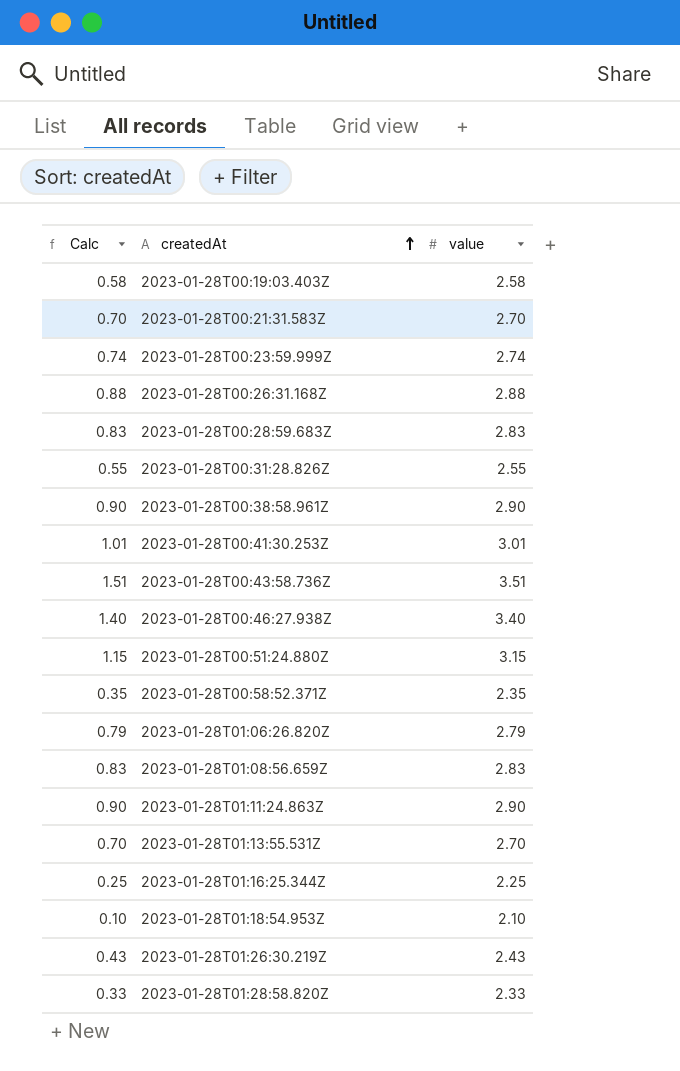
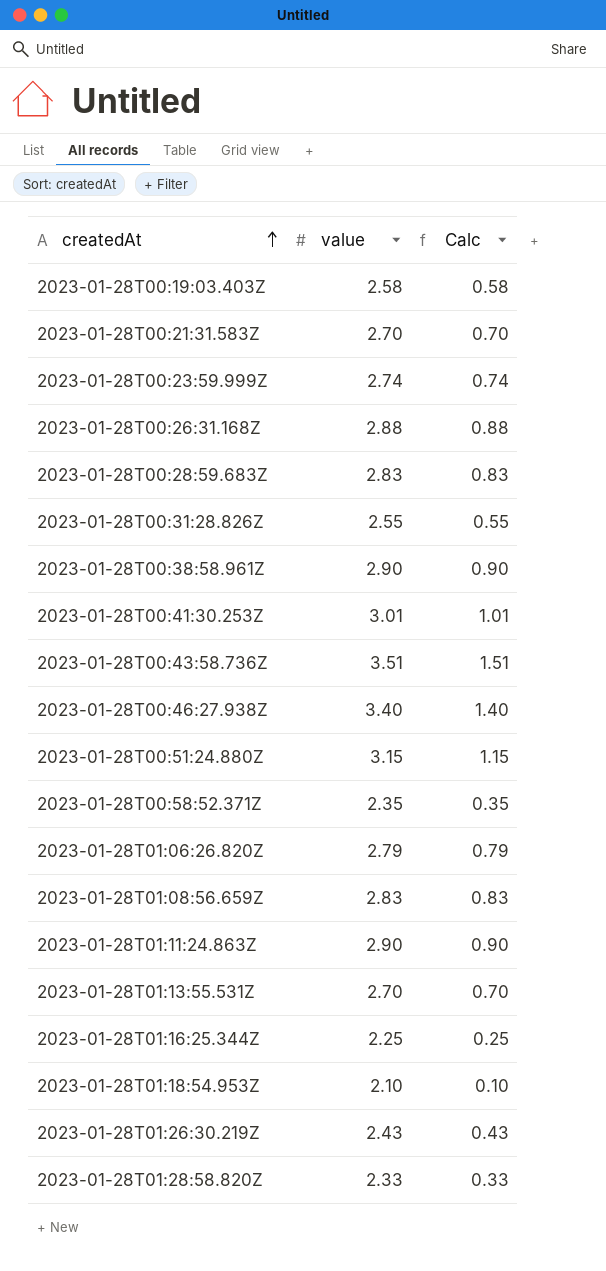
column Calc | position: 1 -> 3

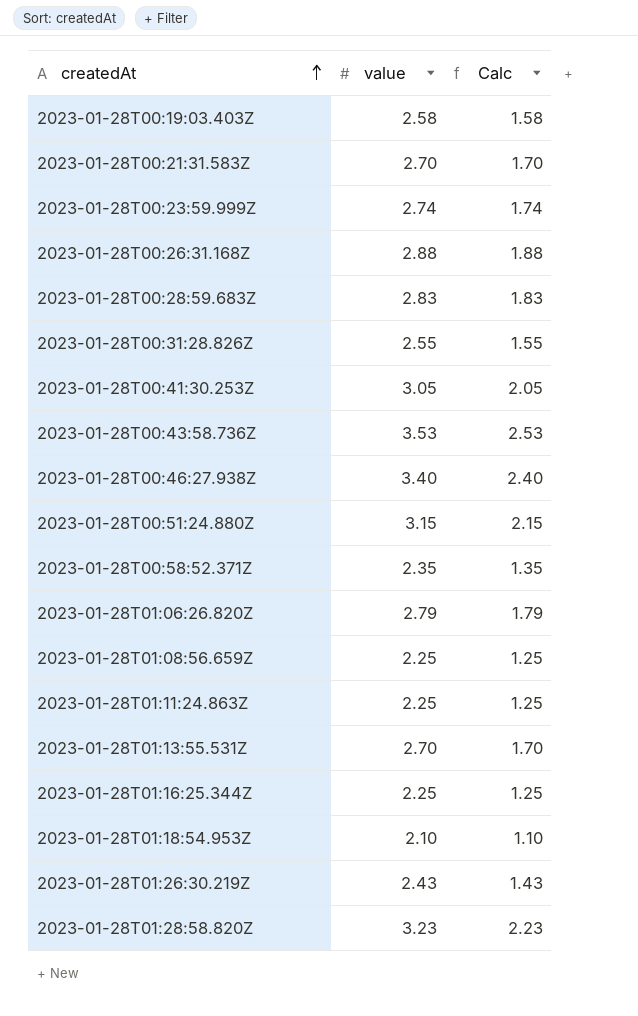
column Calc | formula: [value] - 2 -> [value] - 1
row 2023-01-28T00:38:58.961Z: 2.90 | 0.90 -> none
2023-01-28T00:41:30.253Z | value: 3.01 -> 3.05
2023-01-28T00:43:58.736Z | value: 3.51 -> 3.53
2023-01-28T01:08:56.659Z | value: 2.83 -> 2.25
2023-01-28T01:11:24.863Z | value: 2.90 -> 2.25
2023-01-28T01:28:58.820Z | value: 2.33 -> 3.23

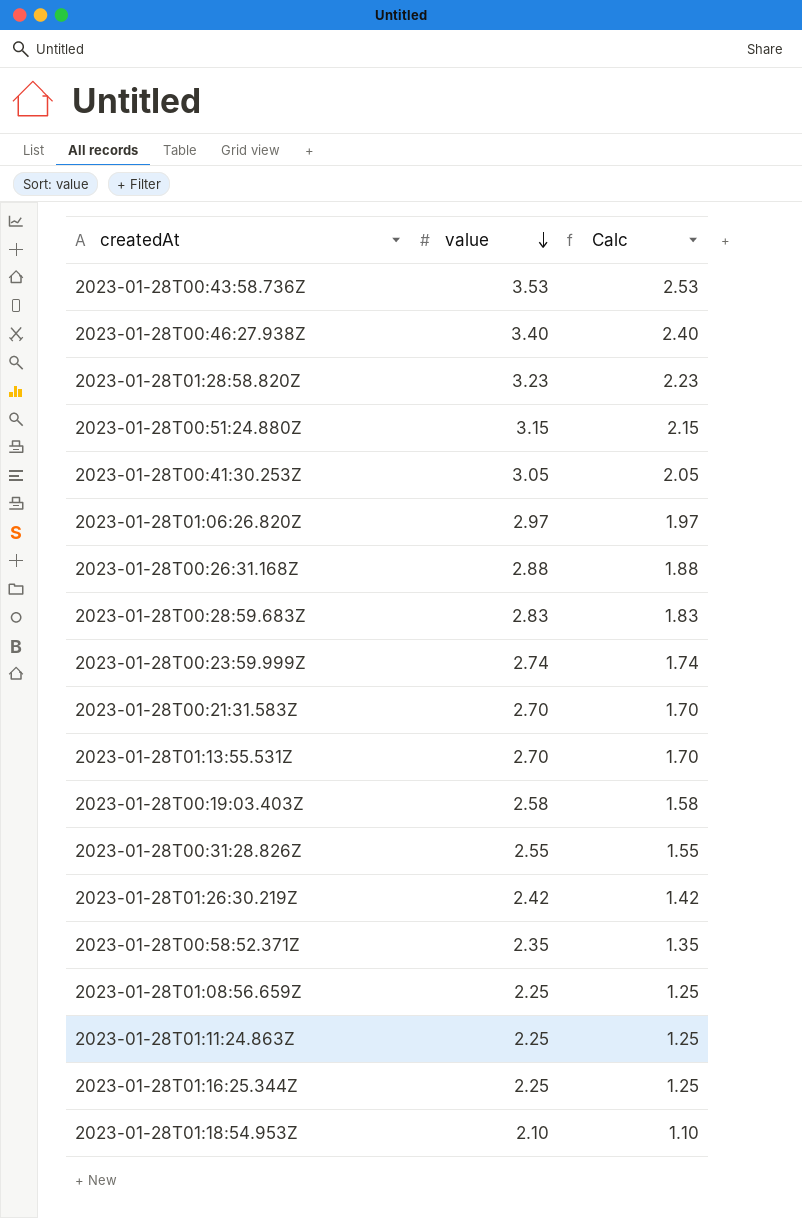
row order: createdAt ascending -> value descending
2023-01-28T01:06:26.820Z | value: 2.79 -> 2.97
2023-01-28T01:06:26.820Z | Calc: 1.79 -> 1.97
2023-01-28T01:26:30.219Z | value: 2.43 -> 2.42
2023-01-28T01:26:30.219Z | Calc: 1.43 -> 1.42

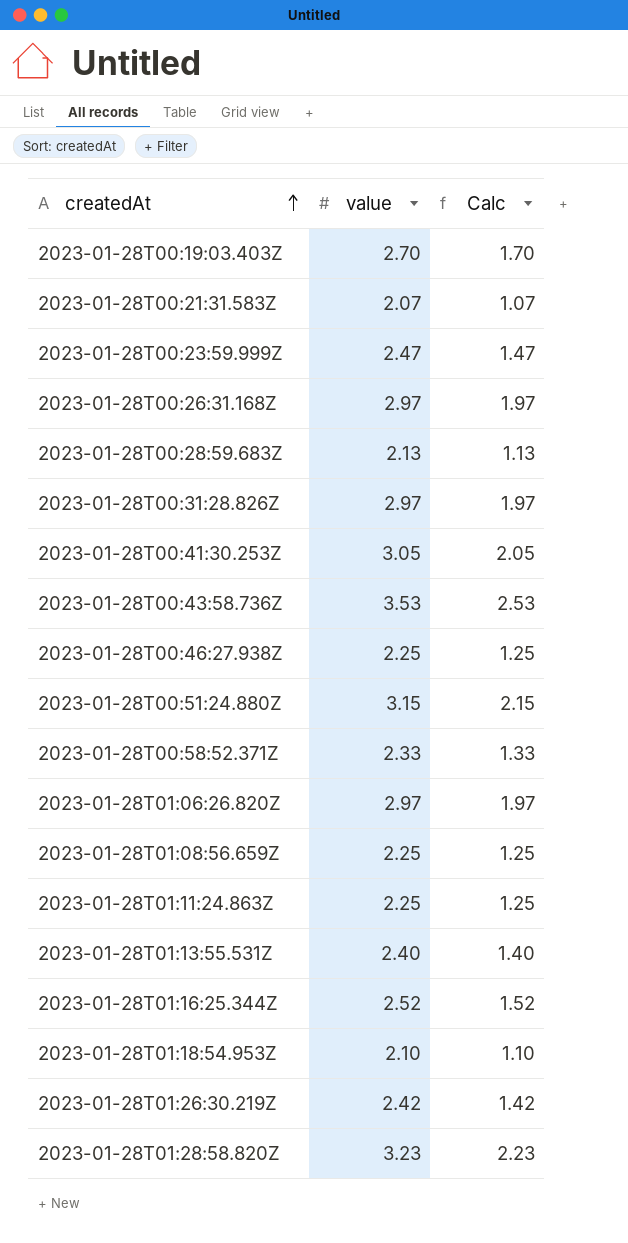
row order: value descending -> createdAt ascending
2023-01-28T00:19:03.403Z | value: 2.58 -> 2.70
2023-01-28T00:19:03.403Z | Calc: 1.58 -> 1.70
2023-01-28T00:21:31.583Z | value: 2.70 -> 2.07
2023-01-28T00:21:31.583Z | Calc: 1.70 -> 1.07
2023-01-28T00:23:59.999Z | value: 2.74 -> 2.47
2023-01-28T00:23:59.999Z | Calc: 1.74 -> 1.47
2023-01-28T00:26:31.168Z | value: 2.88 -> 2.97
2023-01-28T00:26:31.168Z | Calc: 1.88 -> 1.97
2023-01-28T00:28:59.683Z | value: 2.83 -> 2.13
2023-01-28T00:28:59.683Z | Calc: 1.83 -> 1.13
2023-01-28T00:31:28.826Z | value: 2.55 -> 2.97
2023-01-28T00:31:28.826Z | Calc: 1.55 -> 1.97
2023-01-28T00:46:27.938Z | value: 3.40 -> 2.25
2023-01-28T00:46:27.938Z | Calc: 2.40 -> 1.25
2023-01-28T00:58:52.371Z | value: 2.35 -> 2.33
2023-01-28T00:58:52.371Z | Calc: 1.35 -> 1.33
2023-01-28T01:13:55.531Z | value: 2.70 -> 2.40
2023-01-28T01:13:55.531Z | Calc: 1.70 -> 1.40
2023-01-28T01:16:25.344Z | value: 2.25 -> 2.52
2023-01-28T01:16:25.344Z | Calc: 1.25 -> 1.52

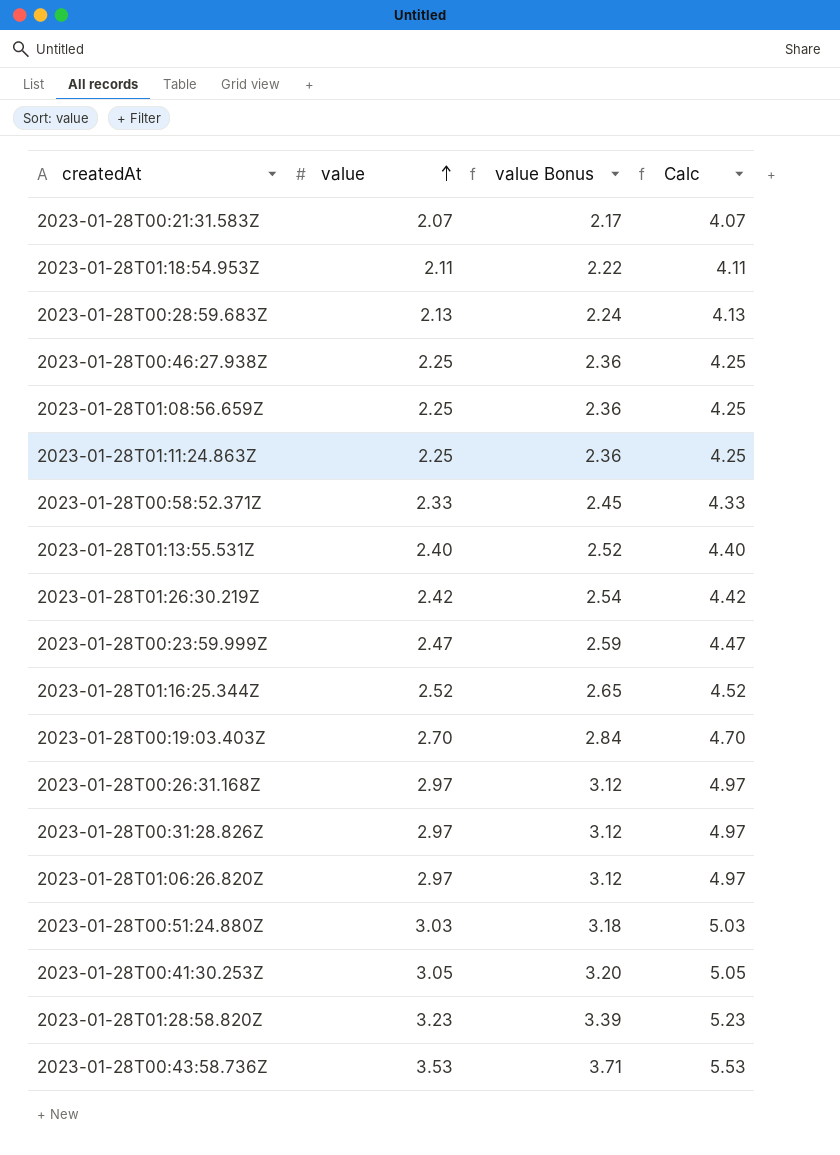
row order: createdAt ascending -> value ascending
column value Bonus | formula: none -> [value] * 1.05
column Calc | formula: [value] - 1 -> [value] + 2
2023-01-28T01:18:54.953Z | value: 2.10 -> 2.11
2023-01-28T00:51:24.880Z | value: 3.15 -> 3.03

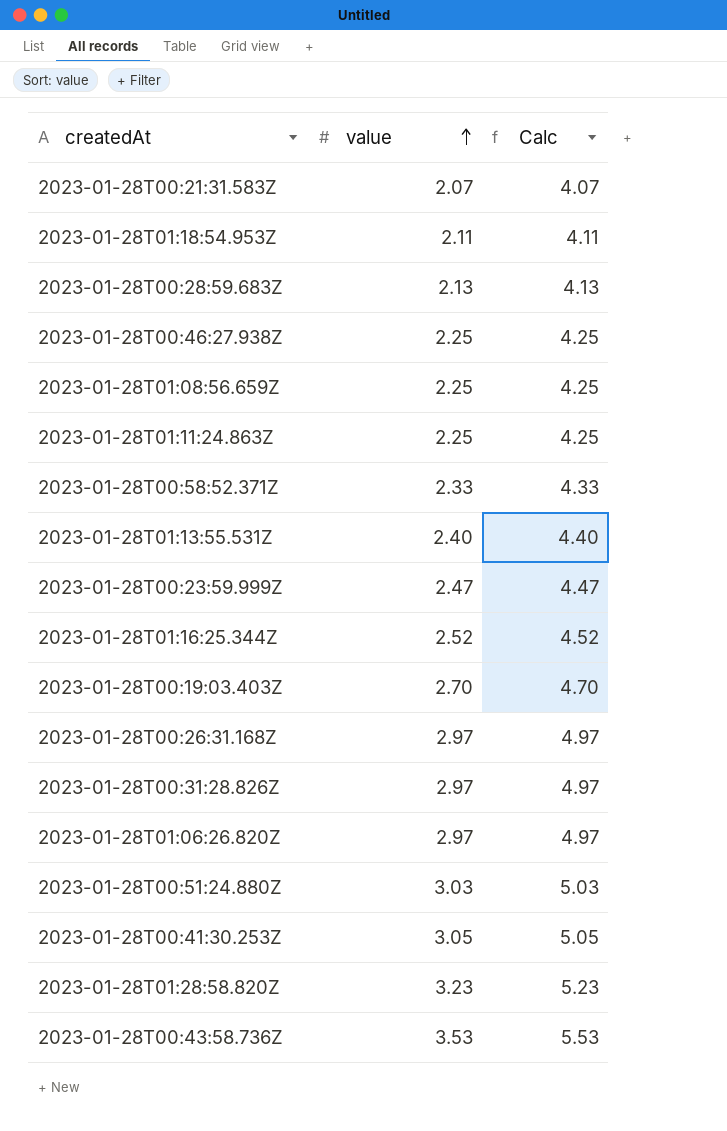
column value Bonus | formula: [value] * 1.05 -> none
row 2023-01-28T01:26:30.219Z: 2.42 | 2.54 | 4.42 -> none

